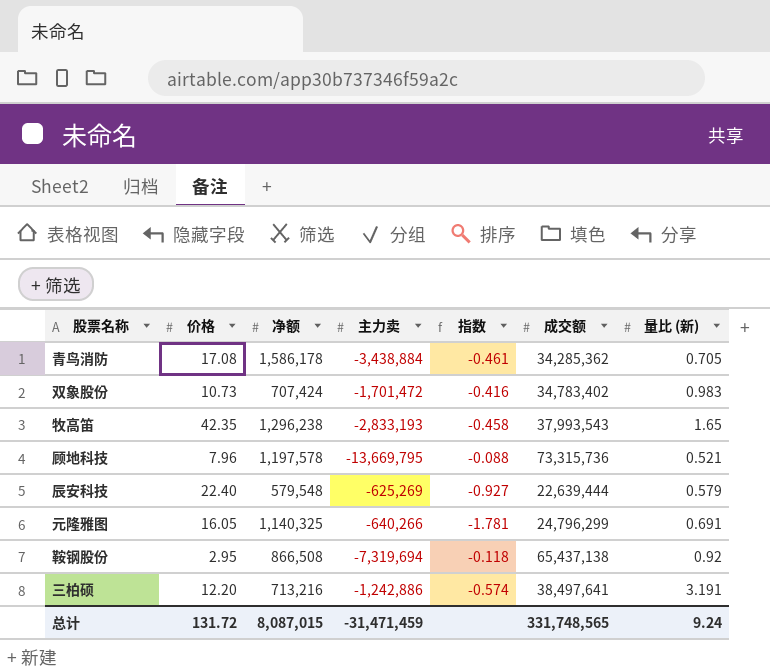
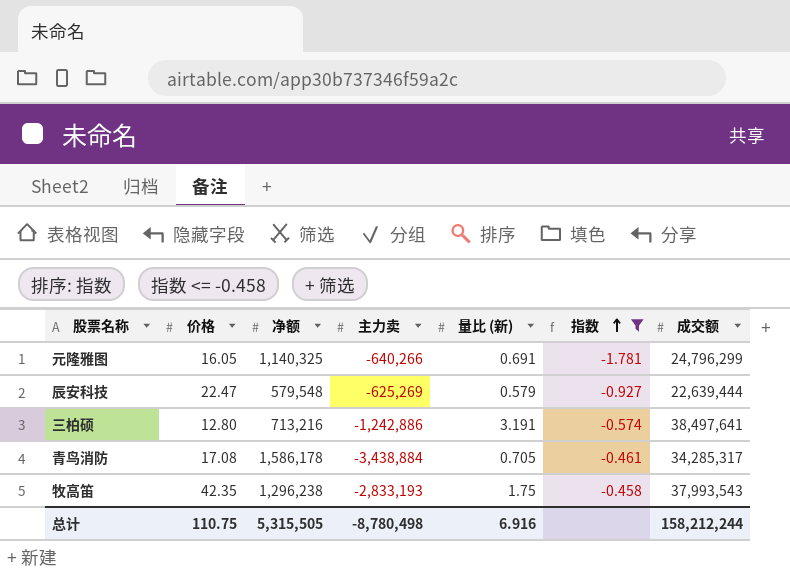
filter: none -> 指数 <= -0.458
row order: none -> 指数 ascending
column 量比 (新) | position: 7 -> 5
辰安科技 | 价格: 22.40 -> 22.47
三柏硕 | 价格: 12.20 -> 12.80
青鸟消防 | 成交额: 34,285,362 -> 34,285,317
牧高笛 | 量比 (新): 1.65 -> 1.75
总计 | 价格: 131.72 -> 110.75
总计 | 净额: 8,087,015 -> 5,315,505
总计 | 主力卖: -31,471,459 -> -8,780,498
总计 | 量比 (新): 9.24 -> 6.916
总计 | 成交额: 331,748,565 -> 158,212,244

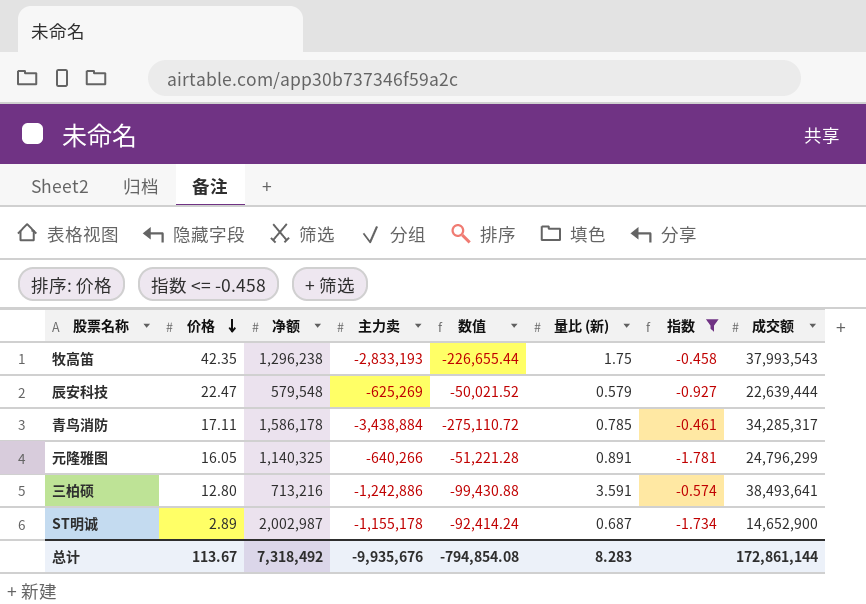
row order: 指数 ascending -> 价格 descending
column 数值 | formula: none -> [主力卖] * 0.08
青鸟消防 | 价格: 17.08 -> 17.11
青鸟消防 | 量比 (新): 0.705 -> 0.785
元隆雅图 | 量比 (新): 0.691 -> 0.891
三柏硕 | 量比 (新): 3.191 -> 3.591
三柏硕 | 成交额: 38,497,641 -> 38,493,641
row ST明诚: none -> 2.89 | 2,002,987 | -1,155,178 | -92,414.24 | 0.687 | -1.734 | 14,652,900
总计 | 价格: 110.75 -> 113.67
总计 | 净额: 5,315,505 -> 7,318,492
总计 | 主力卖: -8,780,498 -> -9,935,676
总计 | 量比 (新): 6.916 -> 8.283
总计 | 成交额: 158,212,244 -> 172,861,144

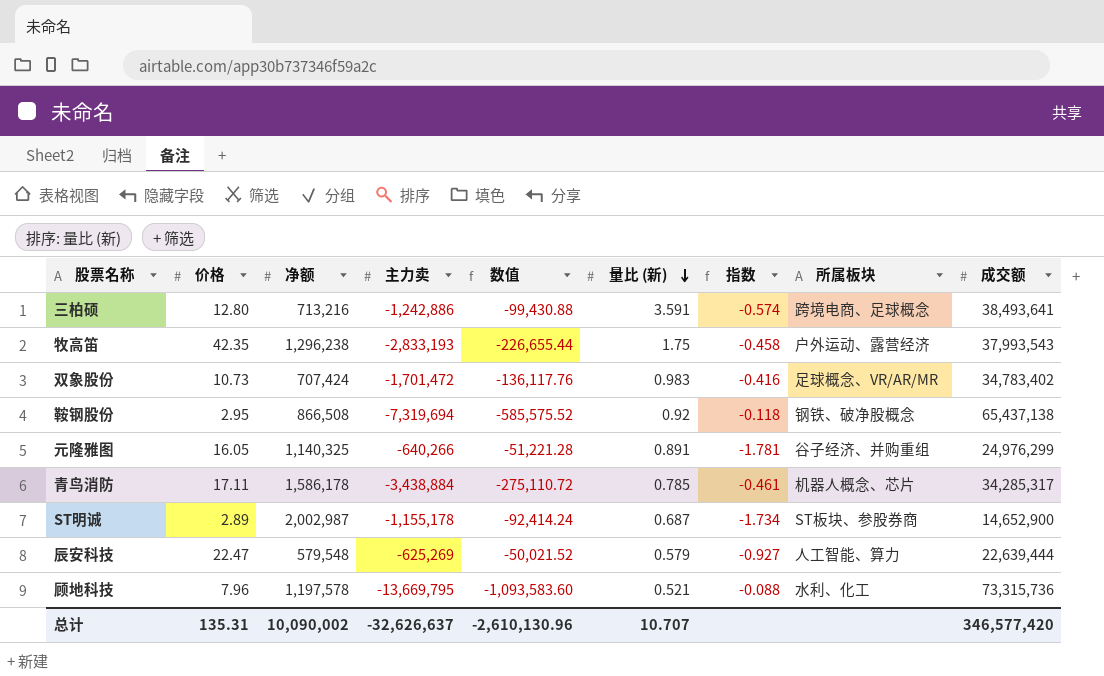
filter: 指数 <= -0.458 -> none
row order: 价格 descending -> 量比 (新) descending
column 所属板块 | position: none -> 8
元隆雅图 | 成交额: 24,796,299 -> 24,976,299
总计 | 价格: 113.67 -> 135.31
总计 | 净额: 7,318,492 -> 10,090,002
总计 | 主力卖: -9,935,676 -> -32,626,637
总计 | 数值: -794,854.08 -> -2,610,130.96
总计 | 量比 (新): 8.283 -> 10.707
总计 | 成交额: 172,861,144 -> 346,577,420

